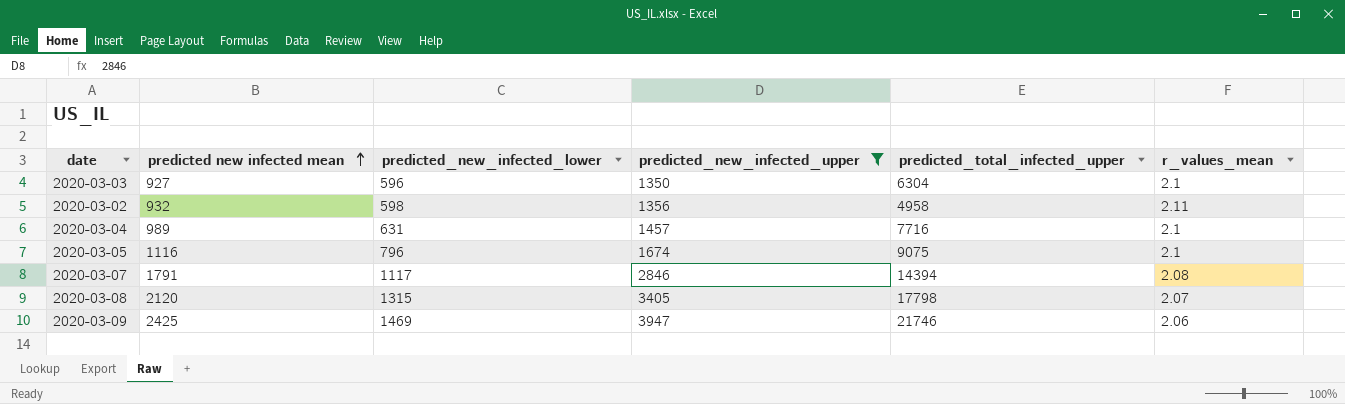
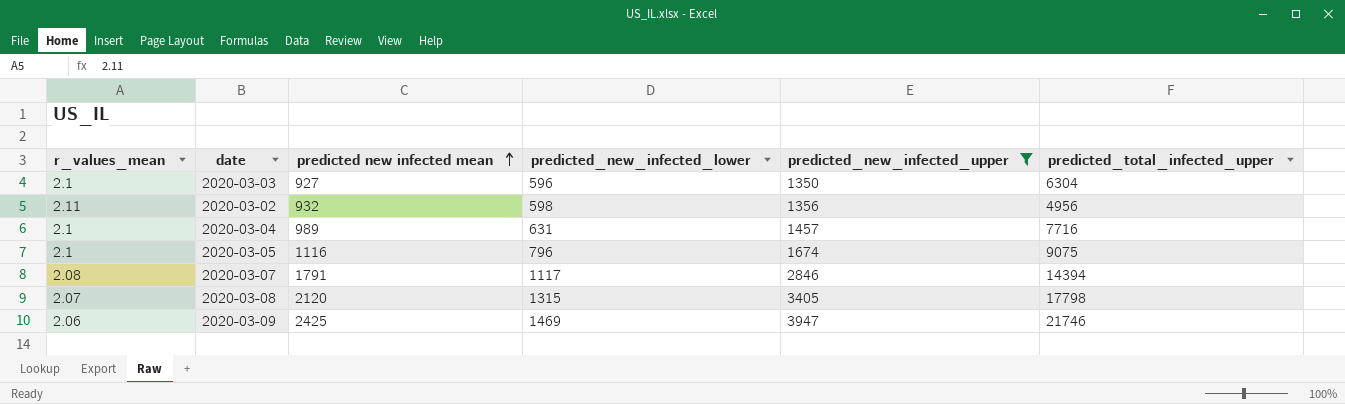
column r_values_mean | position: 6 -> 1
2020-03-02 | predicted_total_infected_upper: 4958 -> 4956

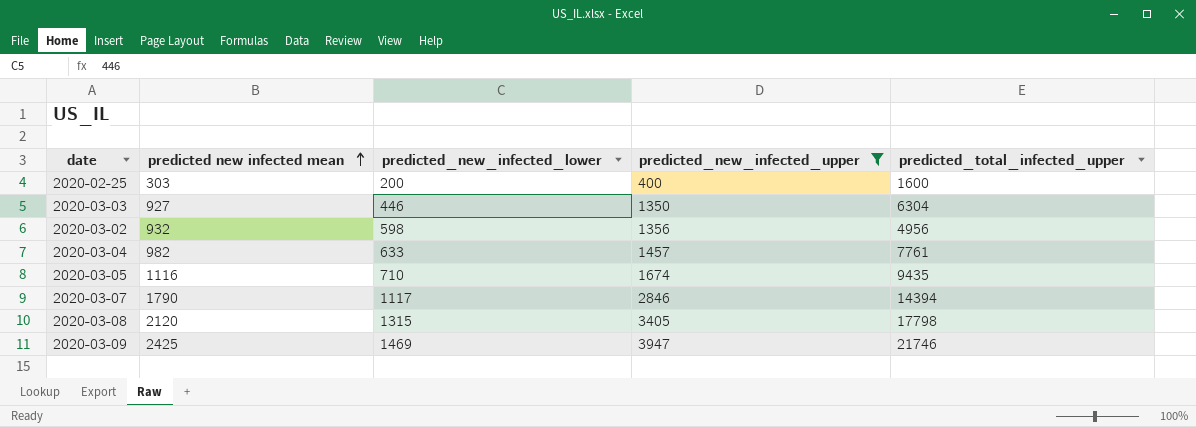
column r_values_mean | position: 1 -> none
row 2020-02-25: none -> 303 | 200 | 400 | 1600
2020-03-03 | predicted_new_infected_lower: 596 -> 446
2020-03-04 | predicted new infected mean: 989 -> 982
2020-03-04 | predicted_new_infected_lower: 631 -> 633
2020-03-04 | predicted_total_infected_upper: 7716 -> 7761
2020-03-05 | predicted_new_infected_lower: 796 -> 710
2020-03-05 | predicted_total_infected_upper: 9075 -> 9435
2020-03-07 | predicted new infected mean: 1791 -> 1790

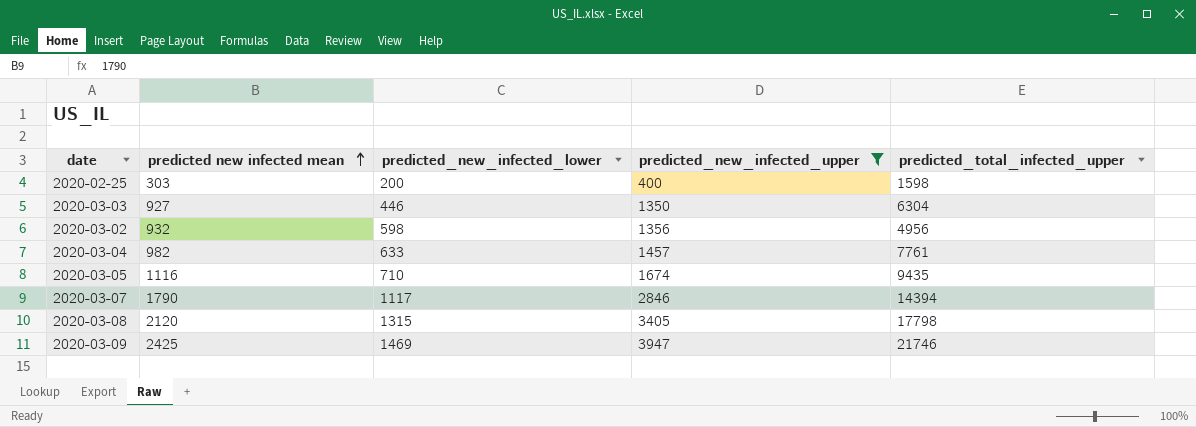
2020-02-25 | predicted_total_infected_upper: 1600 -> 1598

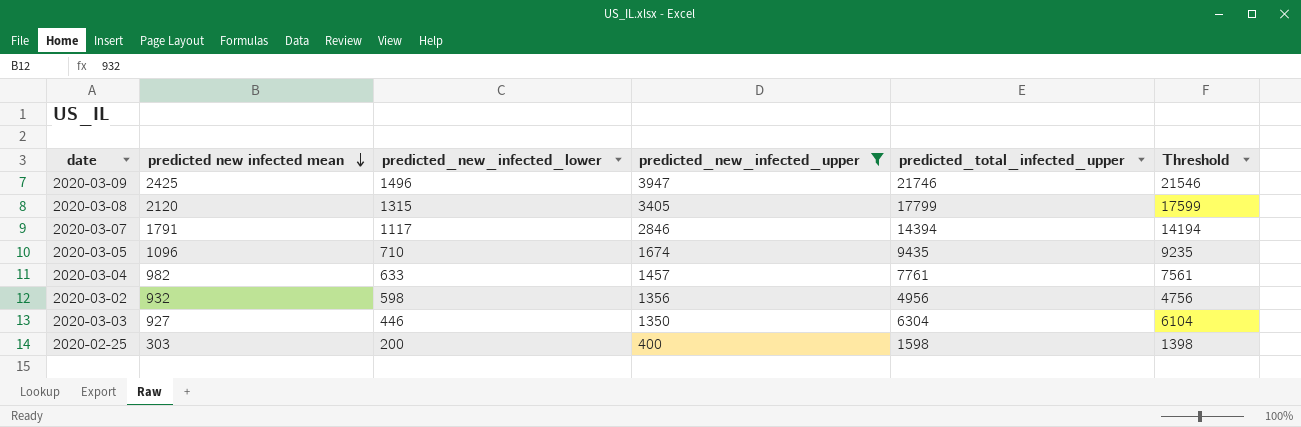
row order: predicted new infected mean ascending -> predicted new infected mean descending
column Threshold | formula: none -> [predicted_total_infected_upper] - 200
2020-03-09 | predicted_new_infected_lower: 1469 -> 1496
2020-03-08 | predicted_total_infected_upper: 17798 -> 17799
2020-03-07 | predicted new infected mean: 1790 -> 1791
2020-03-05 | predicted new infected mean: 1116 -> 1096

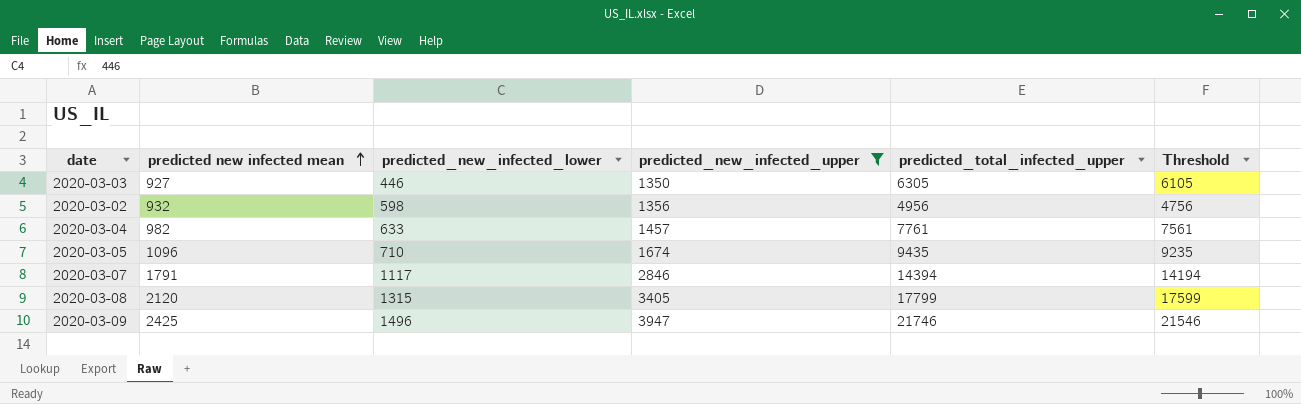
row order: predicted new infected mean descending -> predicted new infected mean ascending
row 2020-02-25: 303 | 200 | 400 | 1598 | 1398 -> none
2020-03-03 | predicted_total_infected_upper: 6304 -> 6305
2020-03-03 | Threshold: 6104 -> 6105

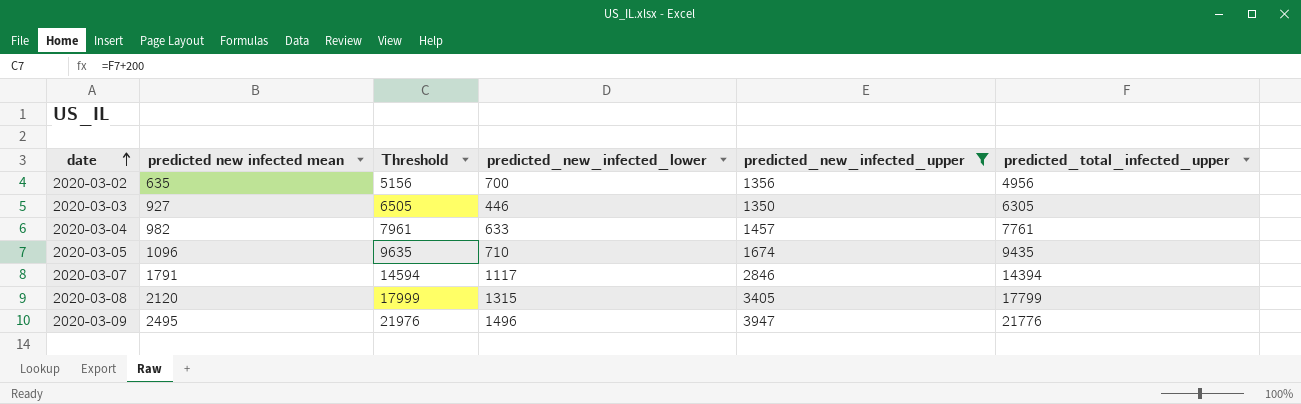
row order: predicted new infected mean ascending -> date ascending
column Threshold | formula: [predicted_total_infected_upper] - 200 -> [predicted_total_infected_upper] + 200
column Threshold | position: 6 -> 3
2020-03-02 | predicted new infected mean: 932 -> 635
2020-03-02 | predicted_new_infected_lower: 598 -> 700
2020-03-09 | predicted new infected mean: 2425 -> 2495
2020-03-09 | predicted_total_infected_upper: 21746 -> 21776

